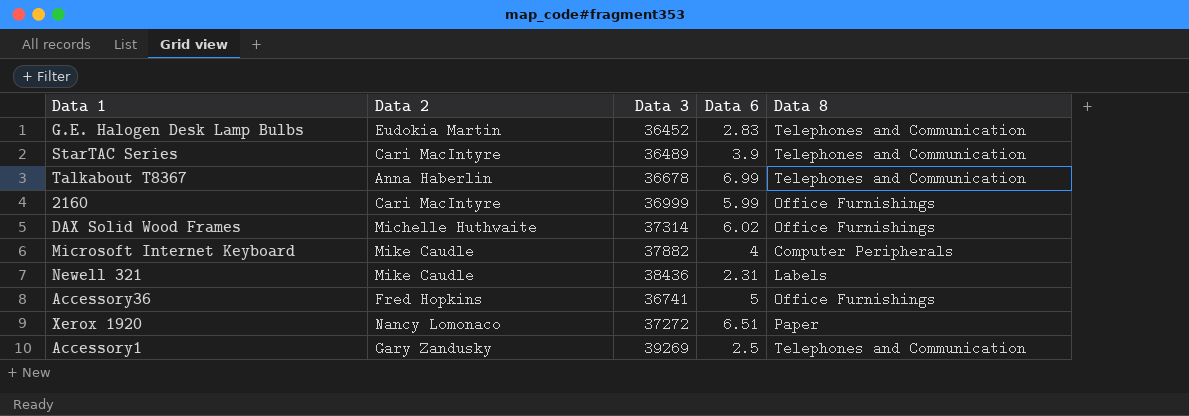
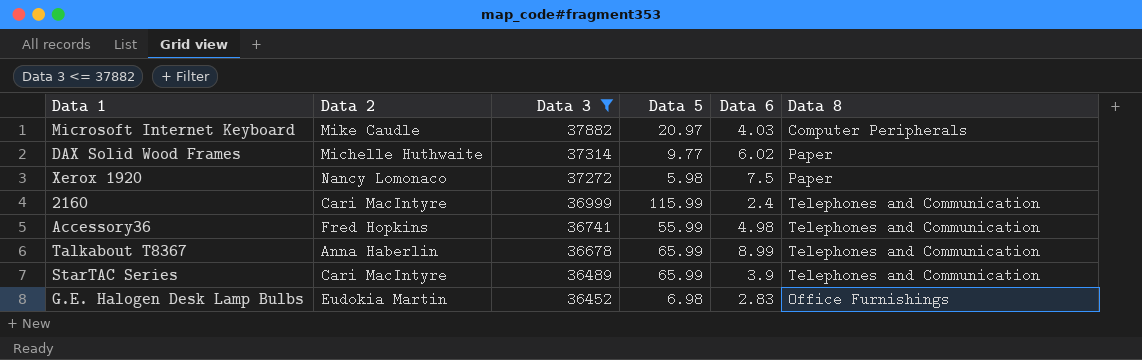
filter: none -> Data 3 <= 37882
row order: none -> Data 3 descending
column Data 5 | position: none -> 4
Microsoft Internet Keyboard | Data 6: 4 -> 4.03
DAX Solid Wood Frames | Data 8: Office Furnishings -> Paper
Xerox 1920 | Data 6: 6.51 -> 7.5
2160 | Data 6: 5.99 -> 2.4
2160 | Data 8: Office Furnishings -> Telephones and Communication
Accessory36 | Data 6: 5 -> 4.98
Accessory36 | Data 8: Office Furnishings -> Telephones and Communication
Talkabout T8367 | Data 6: 6.99 -> 8.99
G.E. Halogen Desk Lamp Bulbs | Data 8: Telephones and Communication -> Office Furnishings

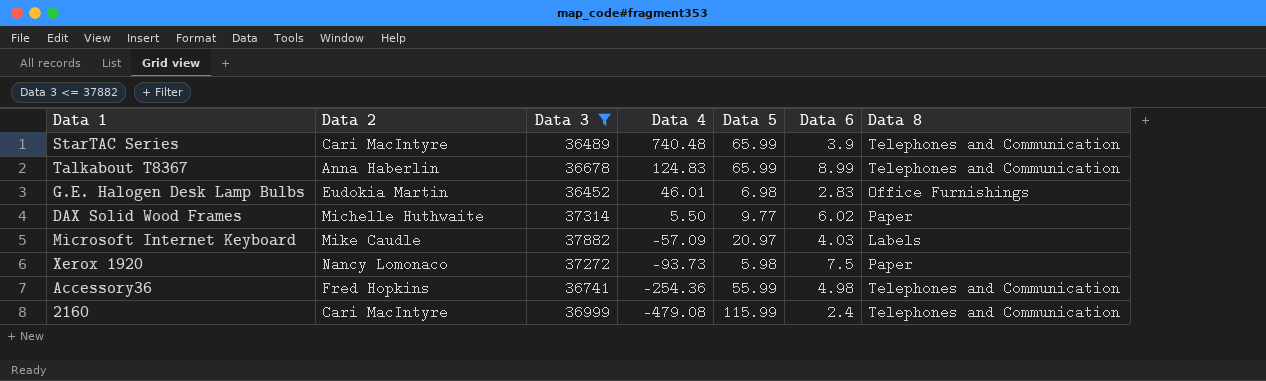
row order: Data 3 descending -> Data 4 descending
column Data 4 | position: none -> 4
Microsoft Internet Keyboard | Data 8: Computer Peripherals -> Labels

